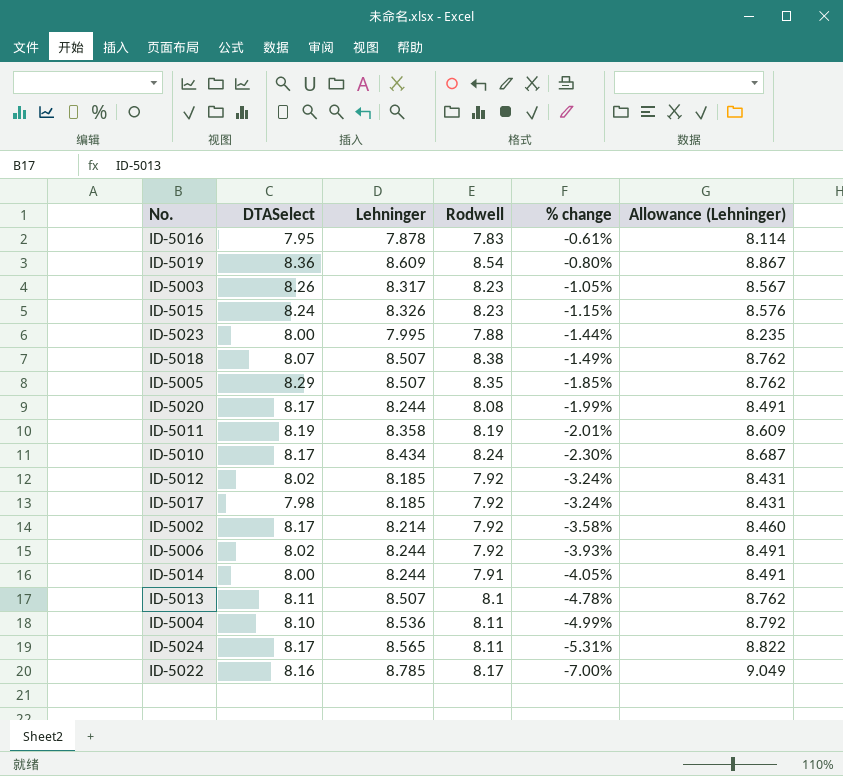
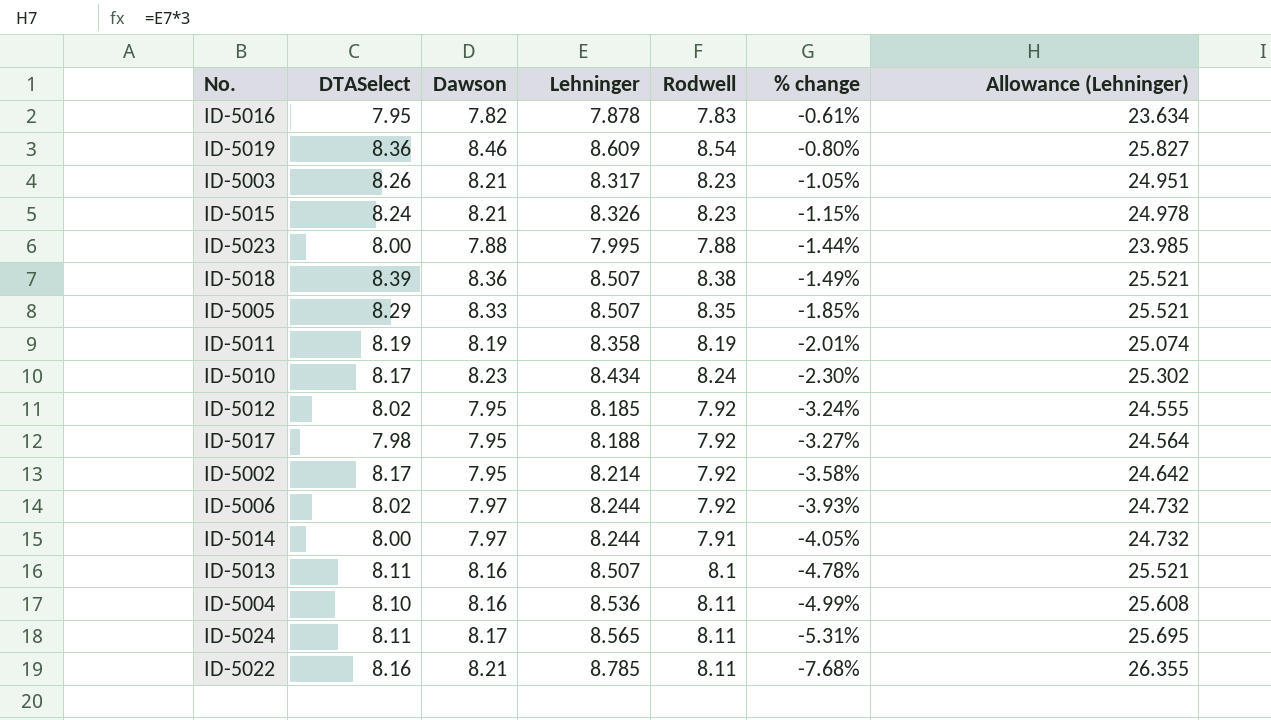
column Dawson | position: none -> 3
column Allowance (Lehninger) | formula: [Lehninger] * 1.03 -> [Lehninger] * 3
row ID-5020: 8.17 | 8.244 | 8.08 | -1.99% | 8.491 -> none
ID-5018 | DTASelect: 8.07 -> 8.39
ID-5017 | Lehninger: 8.185 -> 8.188
ID-5017 | % change: -3.24% -> -3.27%
ID-5024 | DTASelect: 8.17 -> 8.11
ID-5022 | Rodwell: 8.17 -> 8.11
ID-5022 | % change: -7.00% -> -7.68%

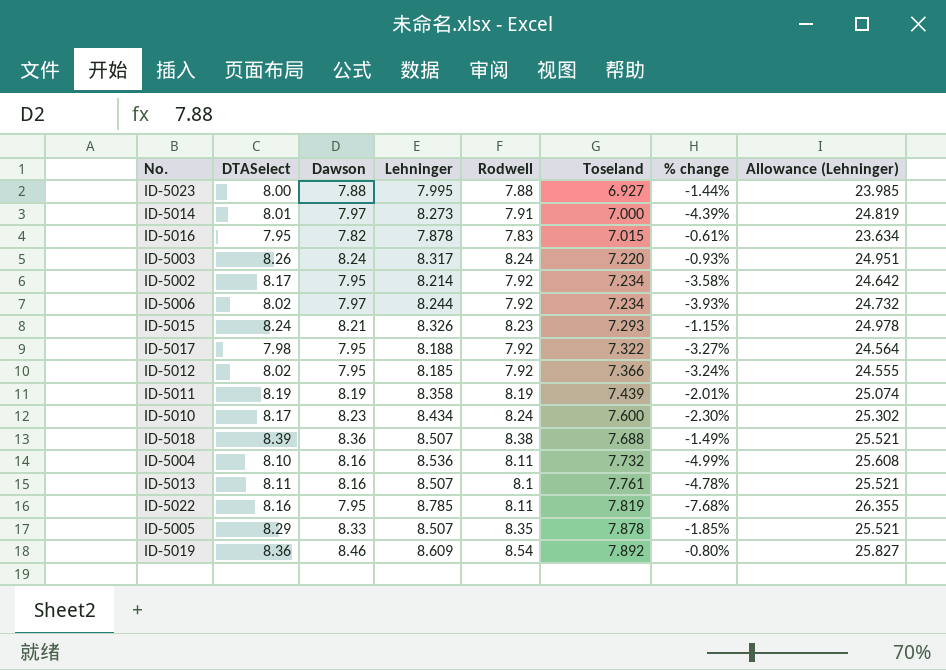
row order: % change descending -> Toseland ascending
column Toseland | position: none -> 6
row ID-5024: 8.11 | 8.17 | 8.565 | 8.11 | -5.31% | 25.695 -> none
ID-5014 | DTASelect: 8.00 -> 8.01
ID-5014 | Lehninger: 8.244 -> 8.273
ID-5014 | % change: -4.05% -> -4.39%
ID-5014 | Allowance (Lehninger): 24.732 -> 24.819
ID-5003 | Dawson: 8.21 -> 8.24
ID-5003 | Rodwell: 8.23 -> 8.24
ID-5003 | % change: -1.05% -> -0.93%
ID-5022 | Dawson: 8.21 -> 7.95

